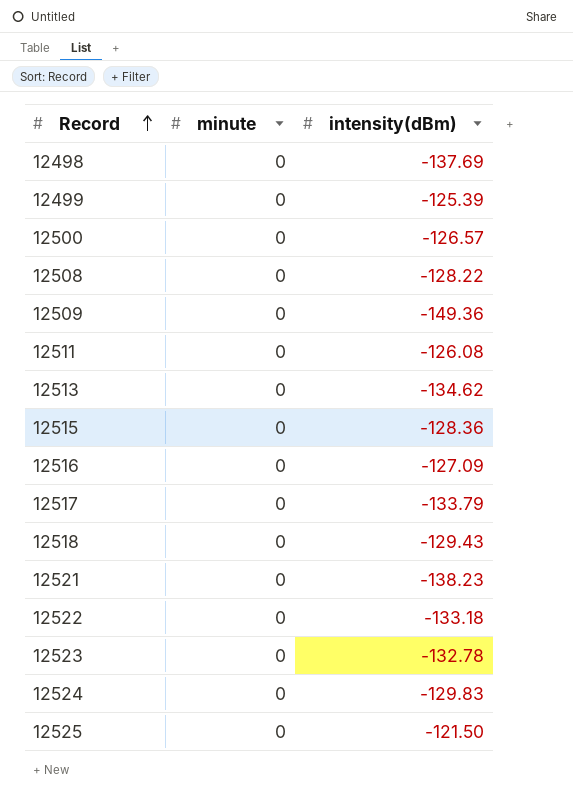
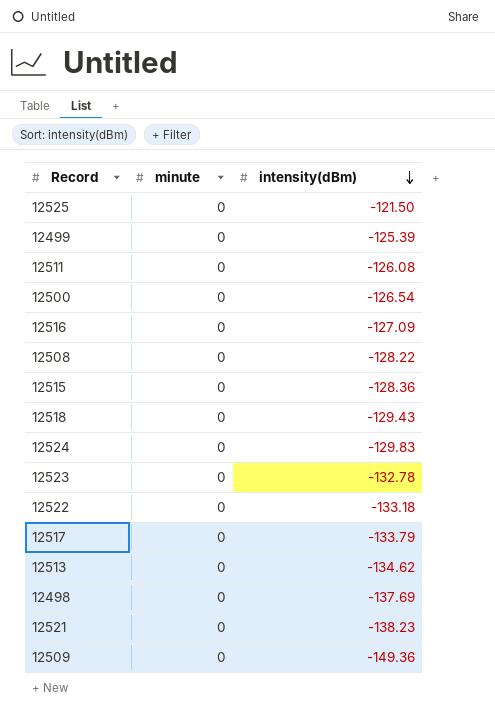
row order: Record ascending -> intensity(dBm) descending
12500 | intensity(dBm): -126.57 -> -126.54

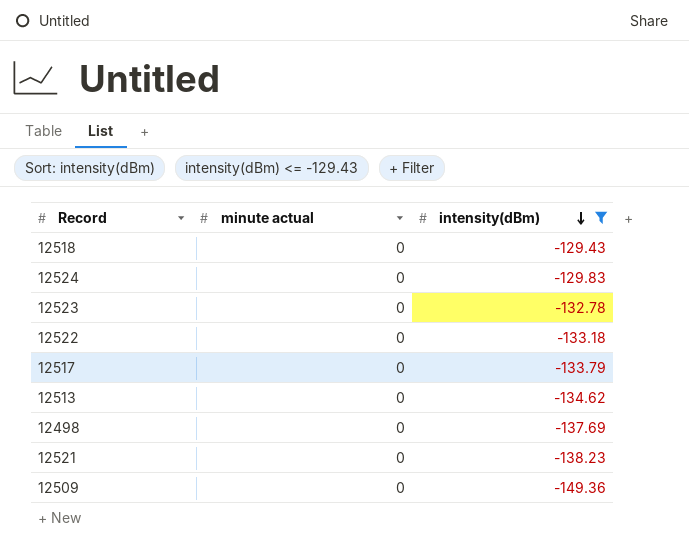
filter: none -> intensity(dBm) <= -129.43
column name: minute -> minute actual

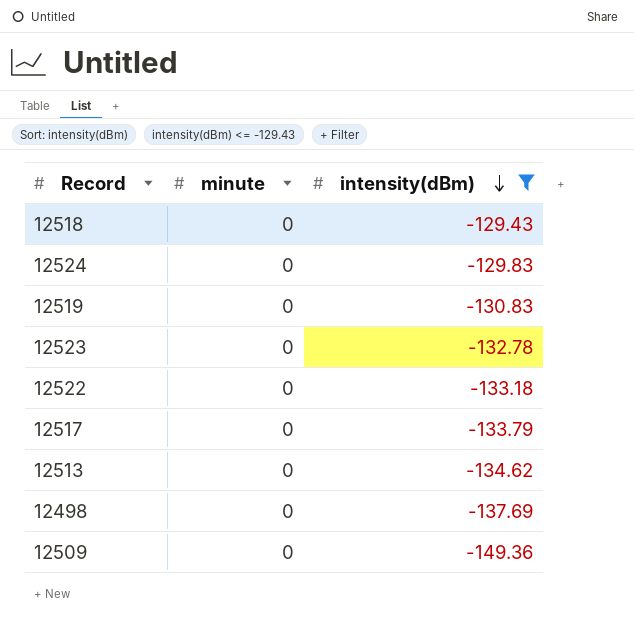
column name: minute actual -> minute
row 12521: 0 | -138.23 -> none
row 12519: none -> 0 | -130.83

